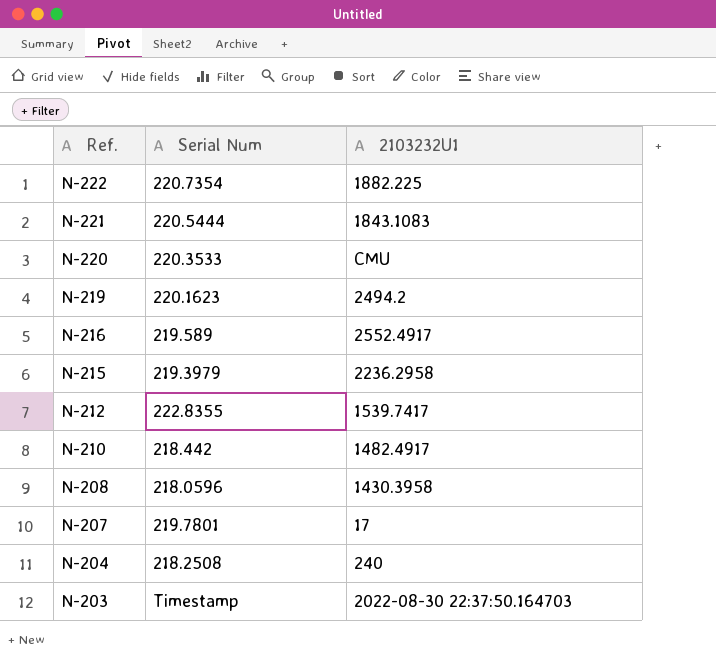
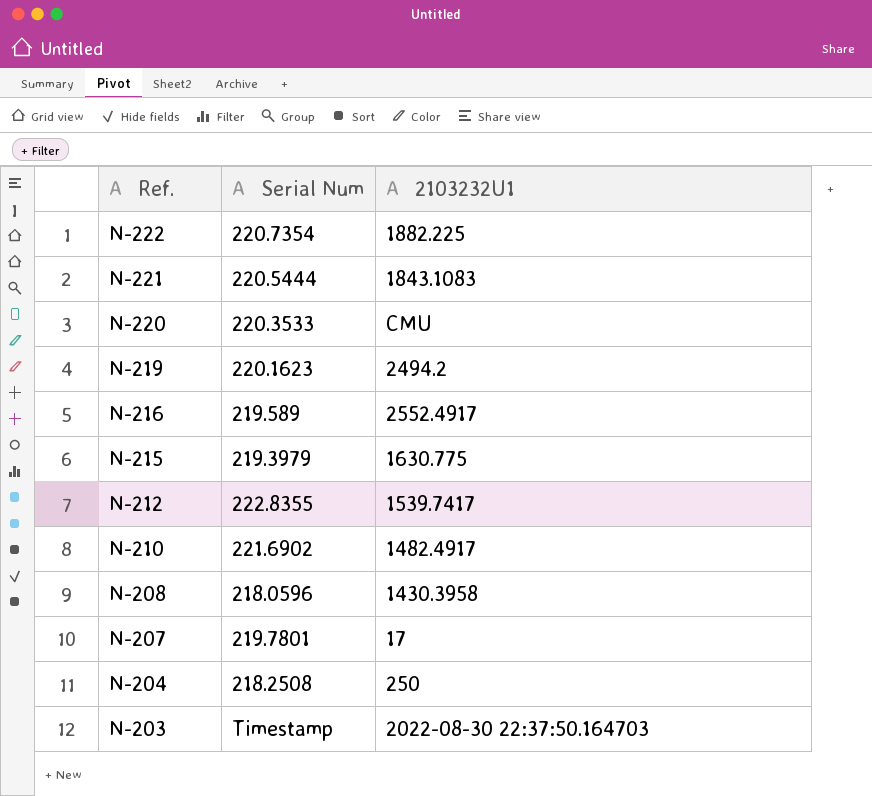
N-215 | 2103232U1: 2236.2958 -> 1630.775
N-210 | Serial Num: 218.442 -> 221.6902
N-204 | 2103232U1: 240 -> 250

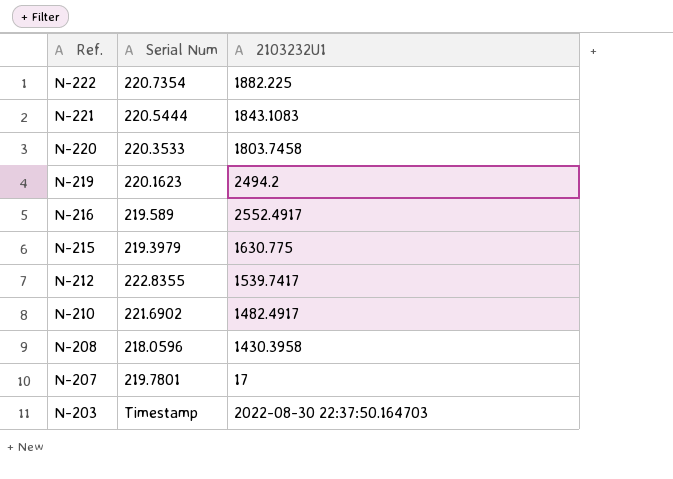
row N-204: 218.2508 | 250 -> none
N-220 | 2103232U1: CMU -> 1803.7458

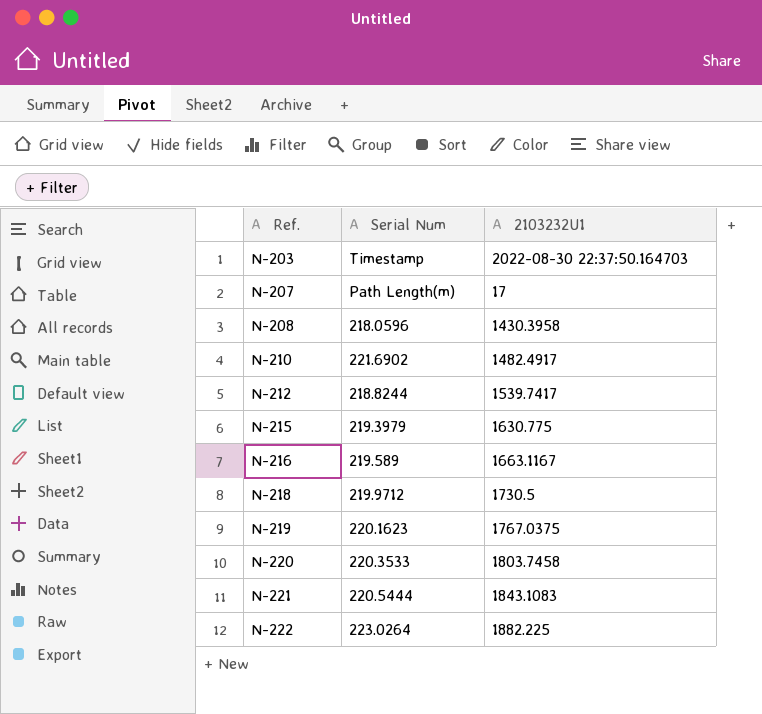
row order: Ref. descending -> Ref. ascending
N-207 | Serial Num: 219.7801 -> Path Length(m)
N-212 | Serial Num: 222.8355 -> 218.8244
N-216 | 2103232U1: 2552.4917 -> 1663.1167
row N-218: none -> 219.9712 | 1730.5
N-219 | 2103232U1: 2494.2 -> 1767.0375
N-222 | Serial Num: 220.7354 -> 223.0264

